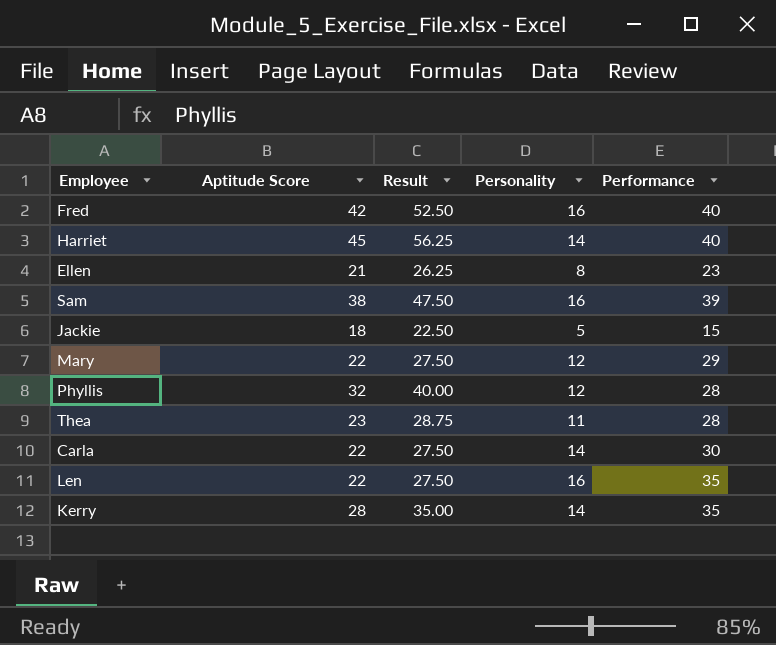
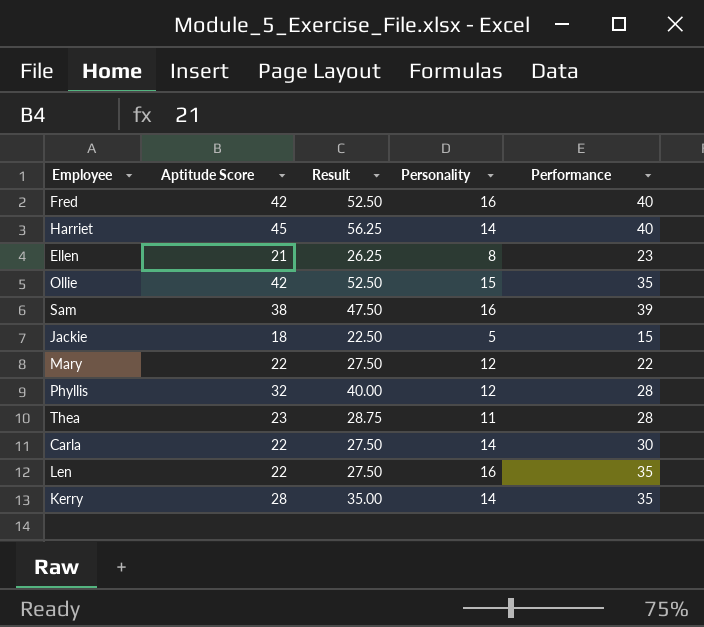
row Ollie: none -> 42 | 52.50 | 15 | 35
Mary | Performance: 29 -> 22

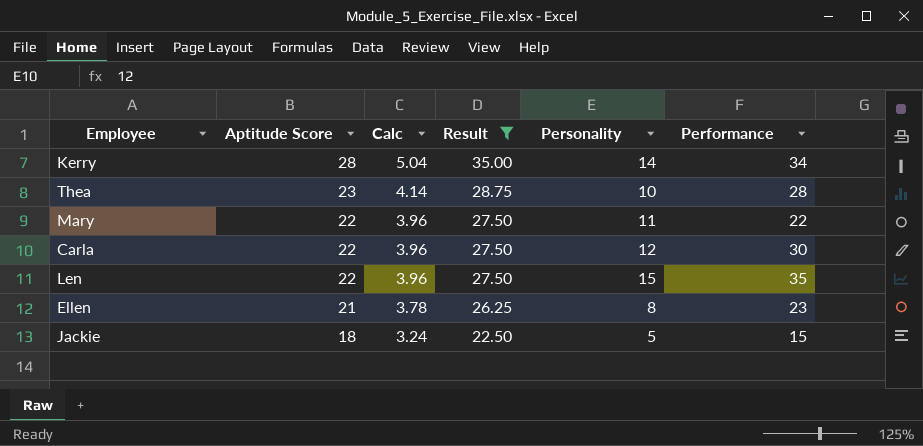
filter: none -> Result <= 35.00
row order: none -> Aptitude Score descending
column Calc | formula: none -> [Aptitude Score] * 0.18
Kerry | Performance: 35 -> 34
Thea | Personality: 11 -> 10
Mary | Personality: 12 -> 11
Carla | Personality: 14 -> 12
Len | Personality: 16 -> 15

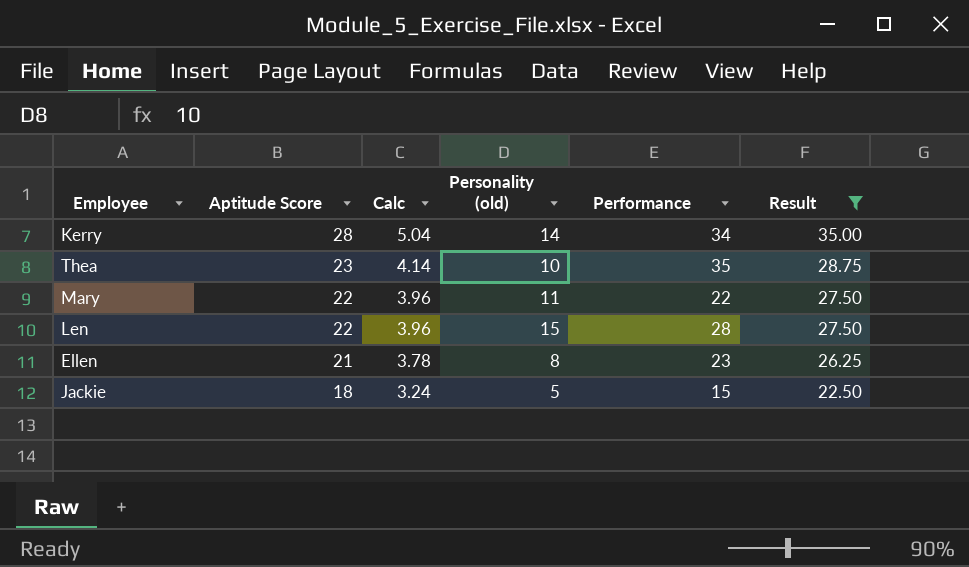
column name: Personality -> Personality (old)
column Result | position: 4 -> 6
row Carla: 22 | 3.96 | 27.50 | 12 | 30 -> none
Thea | Performance: 28 -> 35
Len | Performance: 35 -> 28

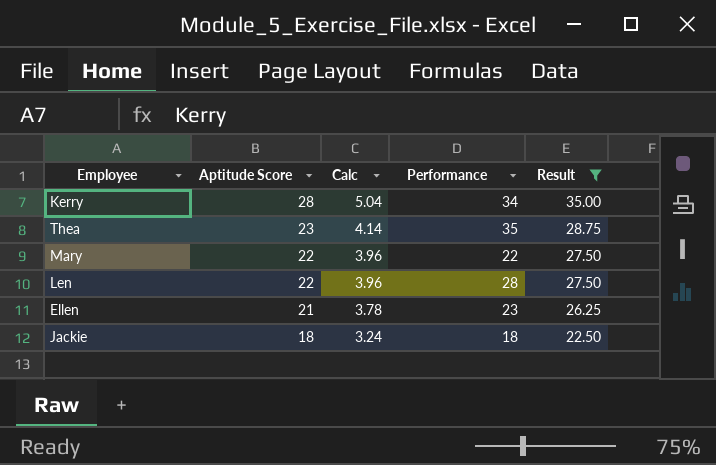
column Personality (old) | position: 4 -> none
Jackie | Performance: 15 -> 18

